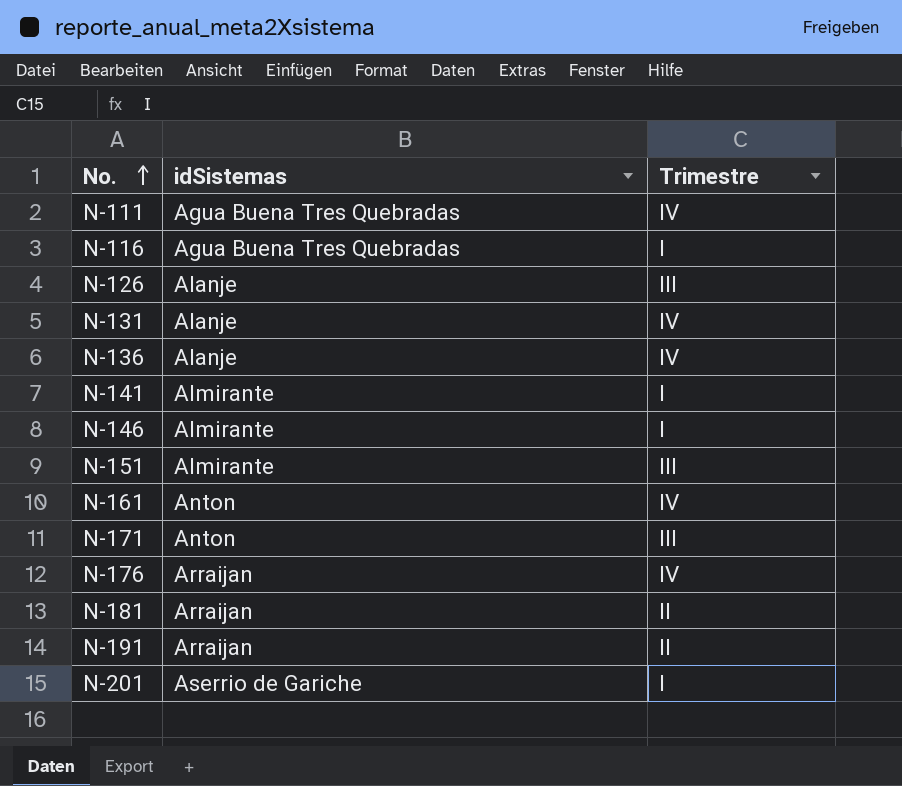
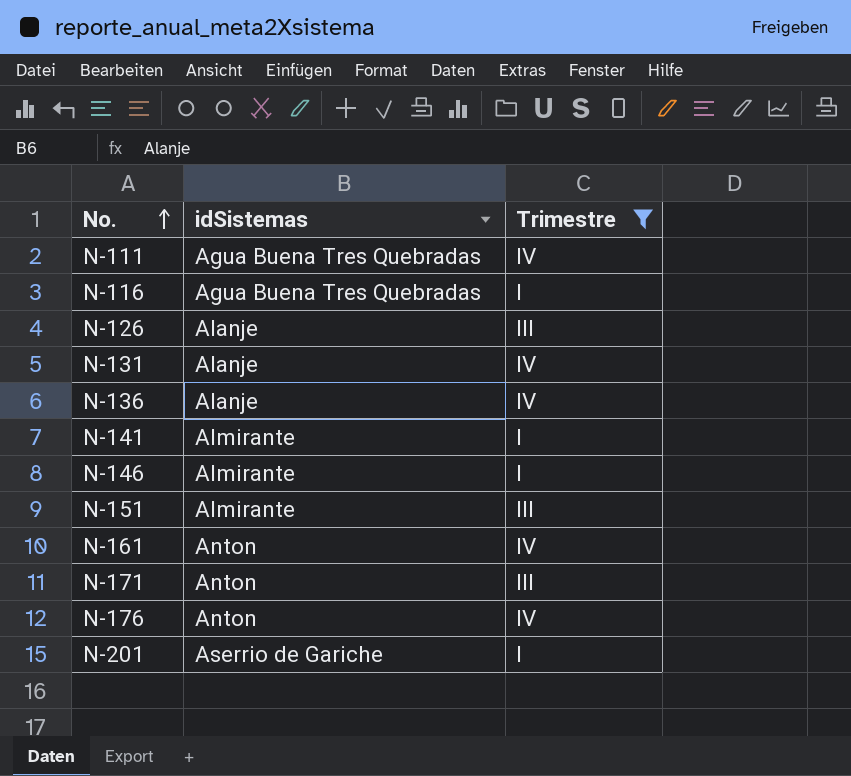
filter: none -> Trimestre != II
N-176 | idSistemas: Arraijan -> Anton

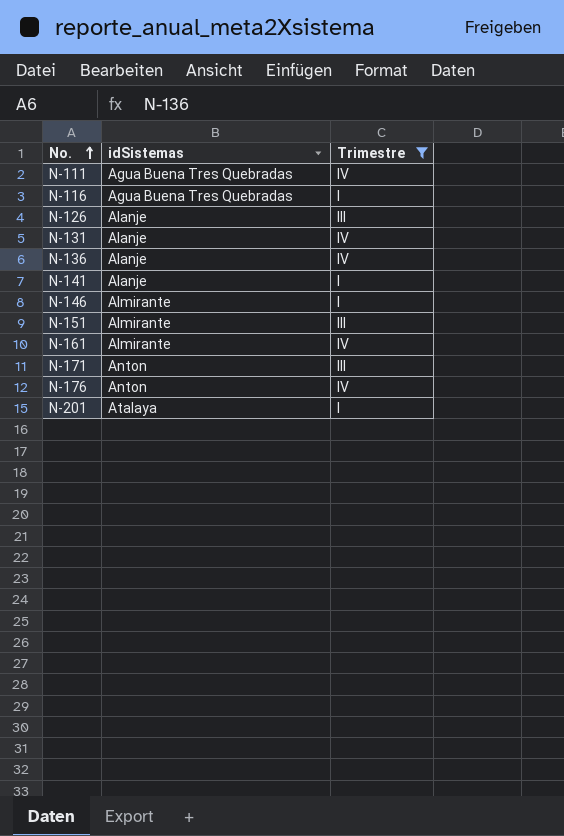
N-141 | idSistemas: Almirante -> Alanje
N-161 | idSistemas: Anton -> Almirante
N-201 | idSistemas: Aserrio de Gariche -> Atalaya

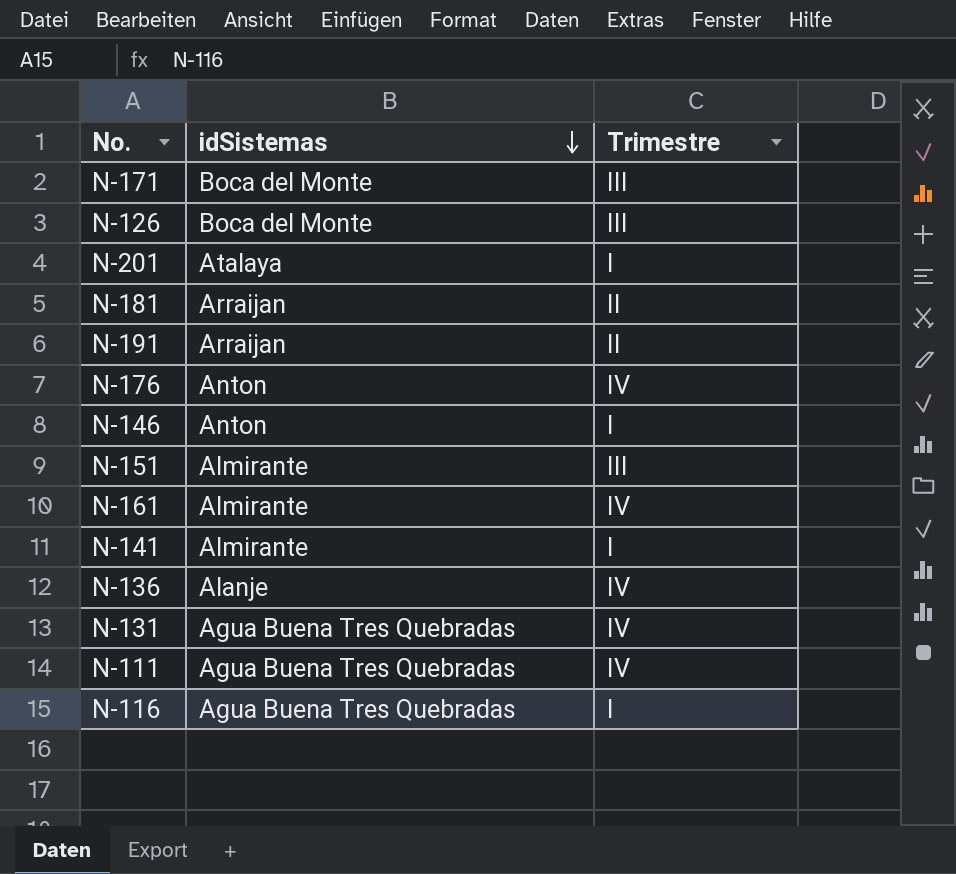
filter: Trimestre != II -> none
row order: No. ascending -> idSistemas descending
N-171 | idSistemas: Anton -> Boca del Monte
N-126 | idSistemas: Alanje -> Boca del Monte
N-146 | idSistemas: Almirante -> Anton
N-141 | idSistemas: Alanje -> Almirante
N-131 | idSistemas: Alanje -> Agua Buena Tres Quebradas

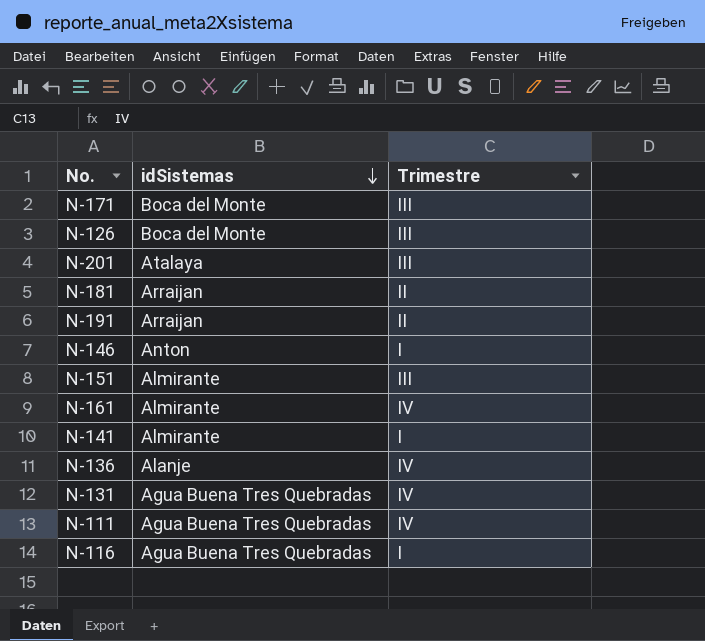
row N-176: Anton | IV -> none
N-201 | Trimestre: I -> III

